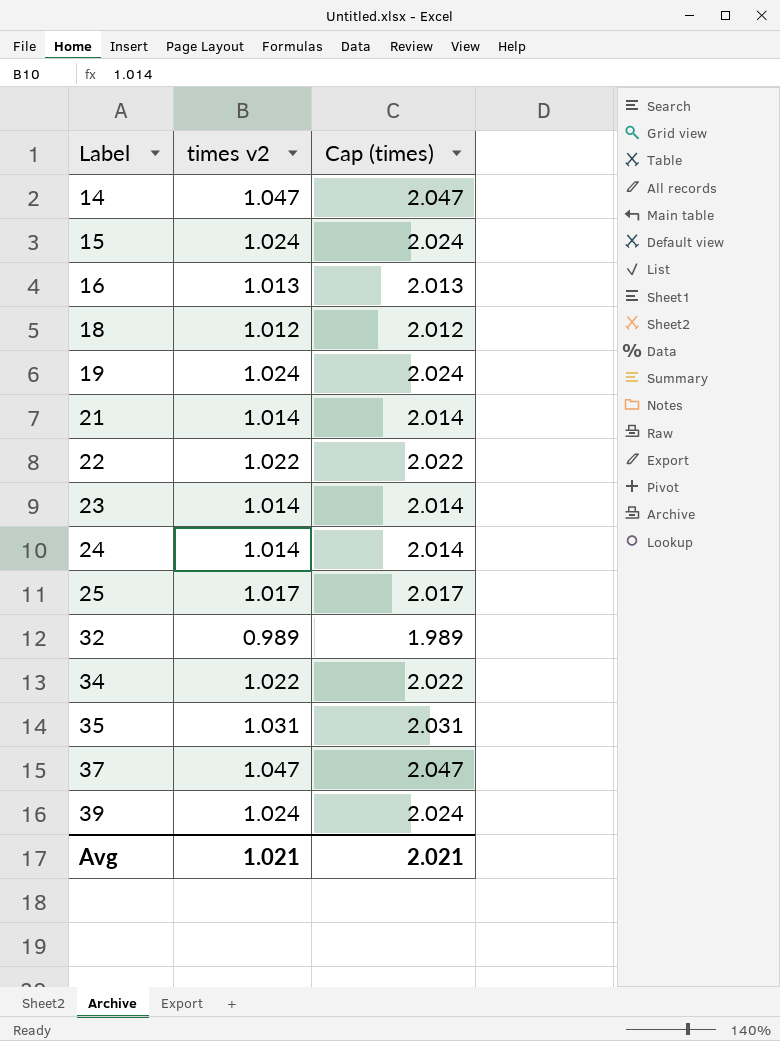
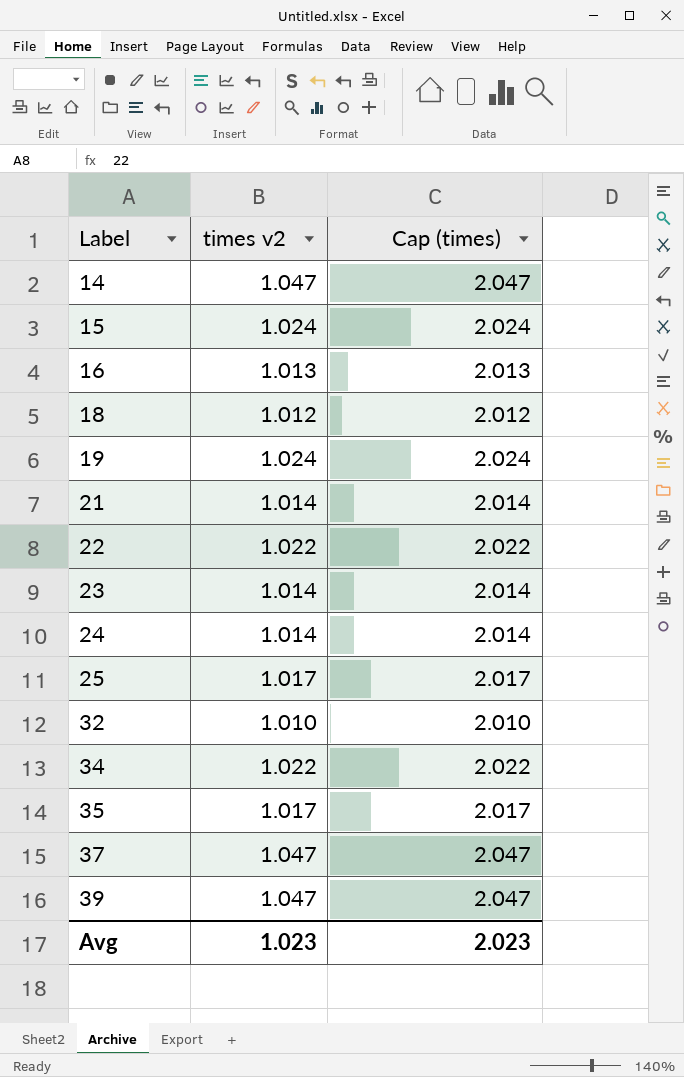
32 | times v2: 0.989 -> 1.010
32 | Cap (times): 1.989 -> 2.010
35 | times v2: 1.031 -> 1.017
35 | Cap (times): 2.031 -> 2.017
39 | times v2: 1.024 -> 1.047
39 | Cap (times): 2.024 -> 2.047
Avg | times v2: 1.021 -> 1.023
Avg | Cap (times): 2.021 -> 2.023

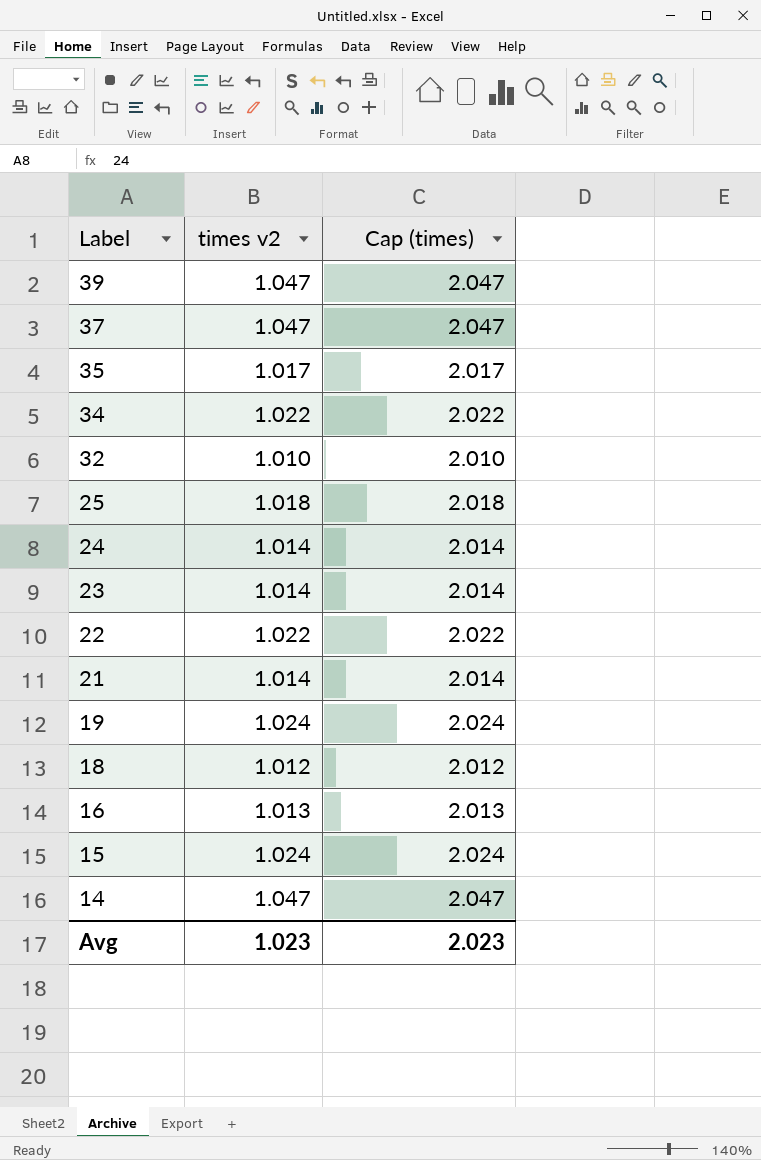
row order: Label ascending -> Label descending
25 | times v2: 1.017 -> 1.018
25 | Cap (times): 2.017 -> 2.018

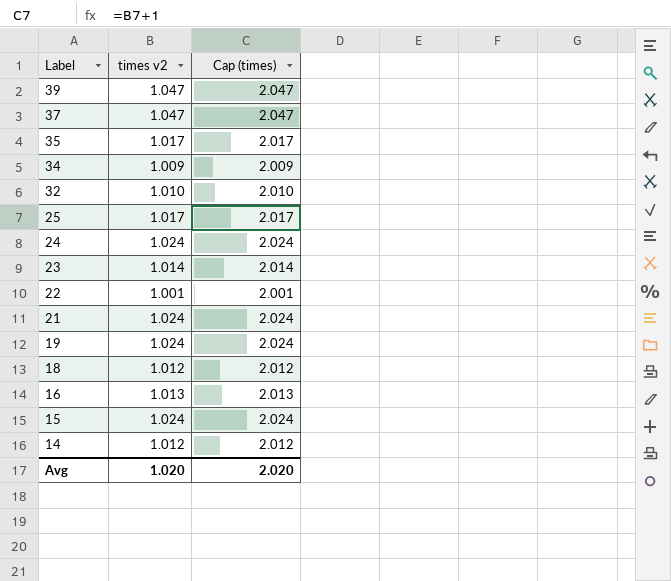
34 | times v2: 1.022 -> 1.009
34 | Cap (times): 2.022 -> 2.009
25 | times v2: 1.018 -> 1.017
25 | Cap (times): 2.018 -> 2.017
24 | times v2: 1.014 -> 1.024
24 | Cap (times): 2.014 -> 2.024
22 | times v2: 1.022 -> 1.001
22 | Cap (times): 2.022 -> 2.001
21 | times v2: 1.014 -> 1.024
21 | Cap (times): 2.014 -> 2.024
14 | times v2: 1.047 -> 1.012
14 | Cap (times): 2.047 -> 2.012
Avg | times v2: 1.023 -> 1.020
Avg | Cap (times): 2.023 -> 2.020

